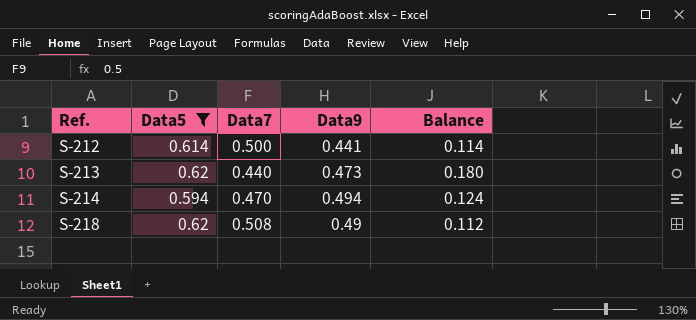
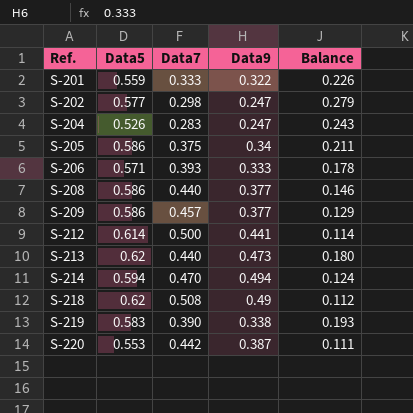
filter: Data5 >= 0.594 -> none

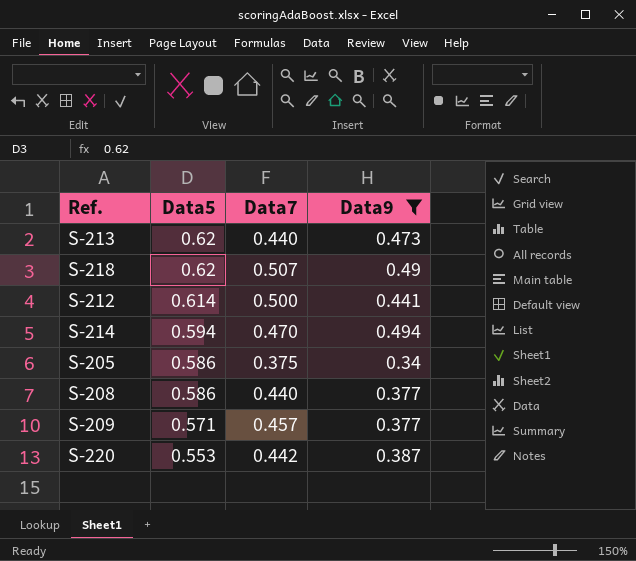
filter: none -> Data9 >= 0.34
row order: Ref. ascending -> Data5 descending
column Balance | formula: [Data5] - [Data7] -> none
S-218 | Data7: 0.508 -> 0.507
S-209 | Data5: 0.586 -> 0.571

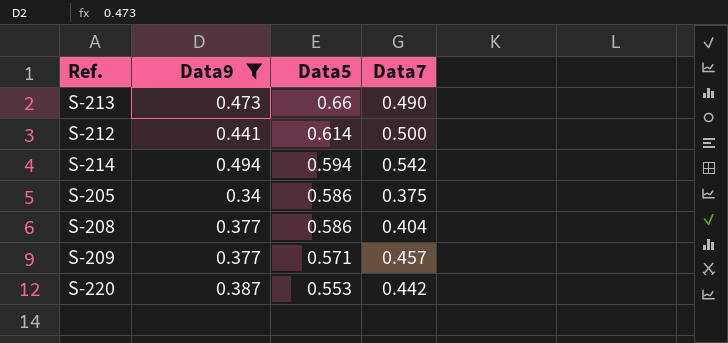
column Data9 | position: 4 -> 2
row S-218: 0.62 | 0.507 | 0.49 -> none
S-213 | Data5: 0.62 -> 0.66
S-213 | Data7: 0.440 -> 0.490
S-214 | Data7: 0.470 -> 0.542
S-208 | Data7: 0.440 -> 0.404

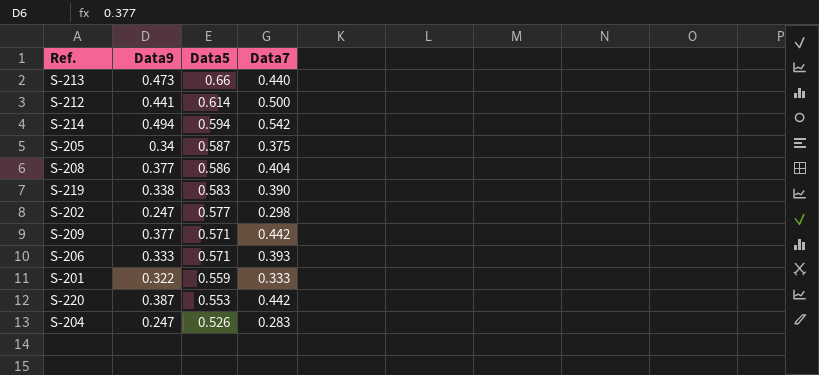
filter: Data9 >= 0.34 -> none
S-213 | Data7: 0.490 -> 0.440
S-205 | Data5: 0.586 -> 0.587
S-209 | Data7: 0.457 -> 0.442

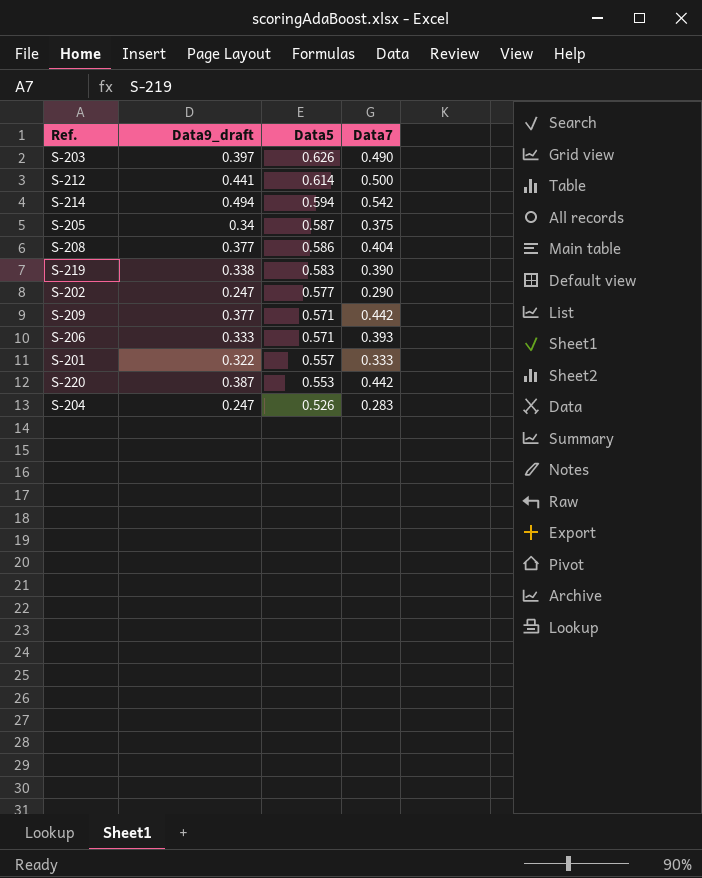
column name: Data9 -> Data9_draft
row S-213: 0.473 | 0.66 | 0.440 -> none
row S-203: none -> 0.397 | 0.626 | 0.490
S-202 | Data7: 0.298 -> 0.290
S-201 | Data5: 0.559 -> 0.557

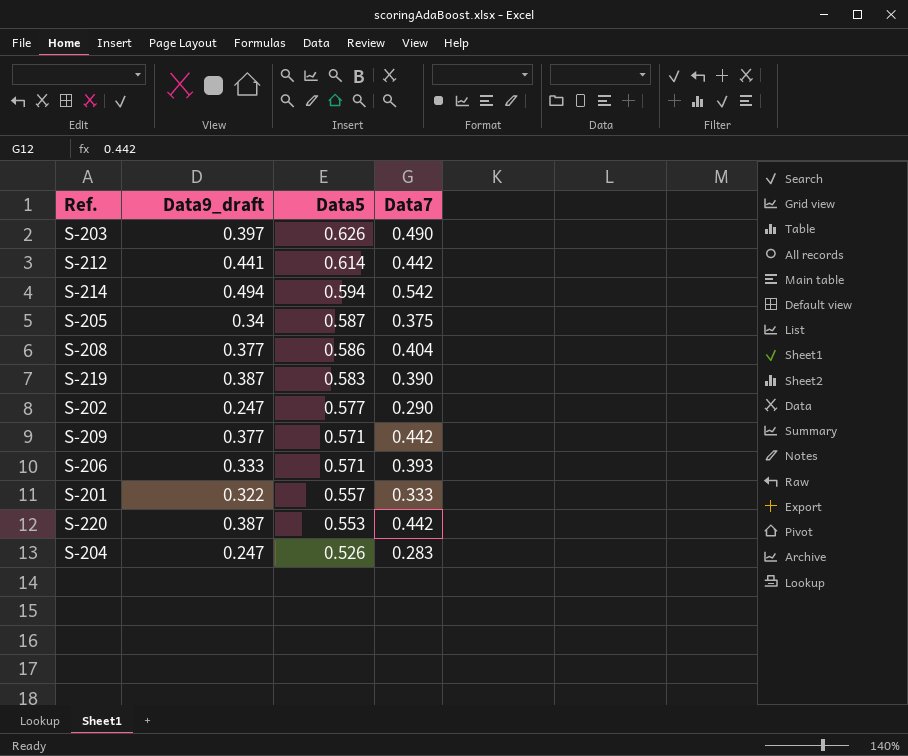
S-212 | Data7: 0.500 -> 0.442
S-219 | Data9_draft: 0.338 -> 0.387

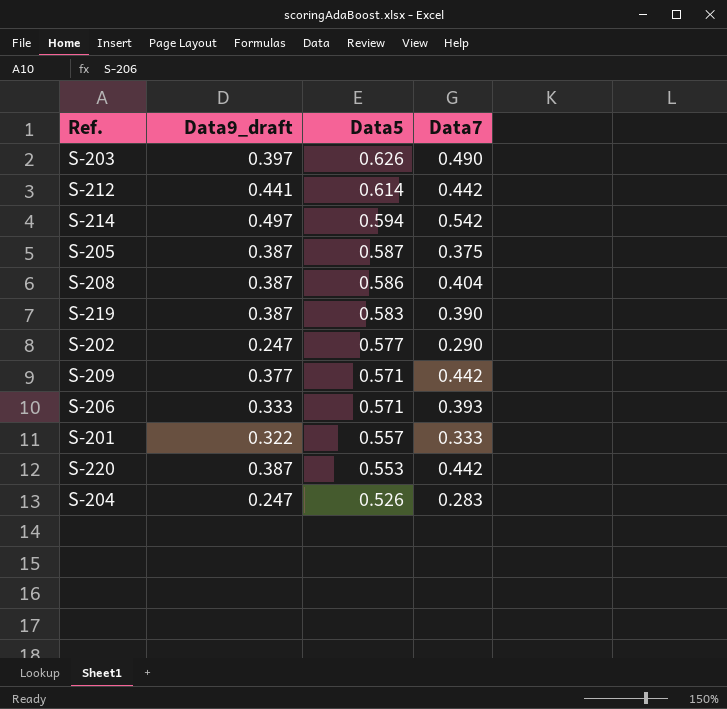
S-214 | Data9_draft: 0.494 -> 0.497
S-205 | Data9_draft: 0.34 -> 0.387
S-208 | Data9_draft: 0.377 -> 0.387

